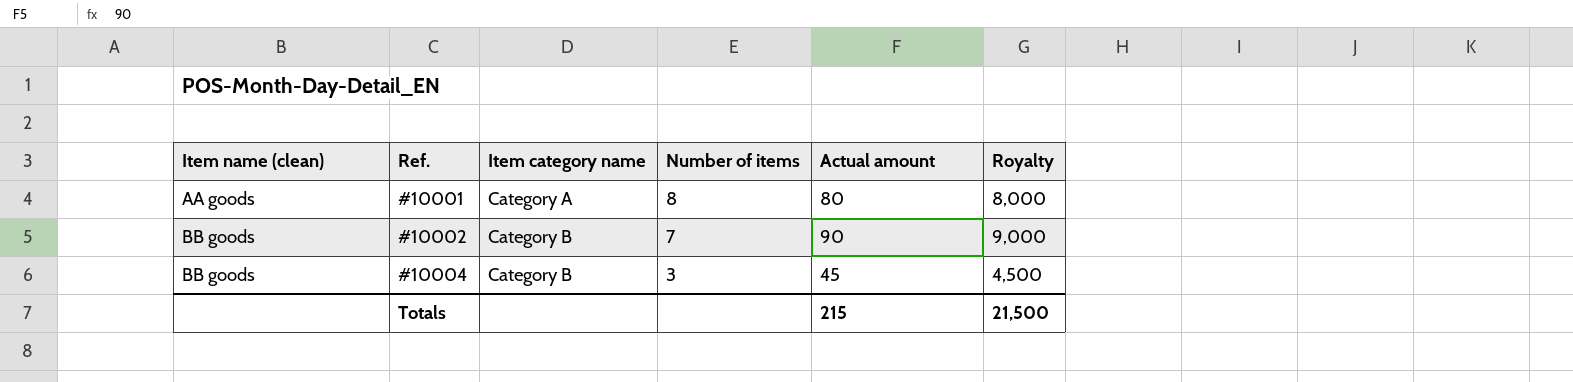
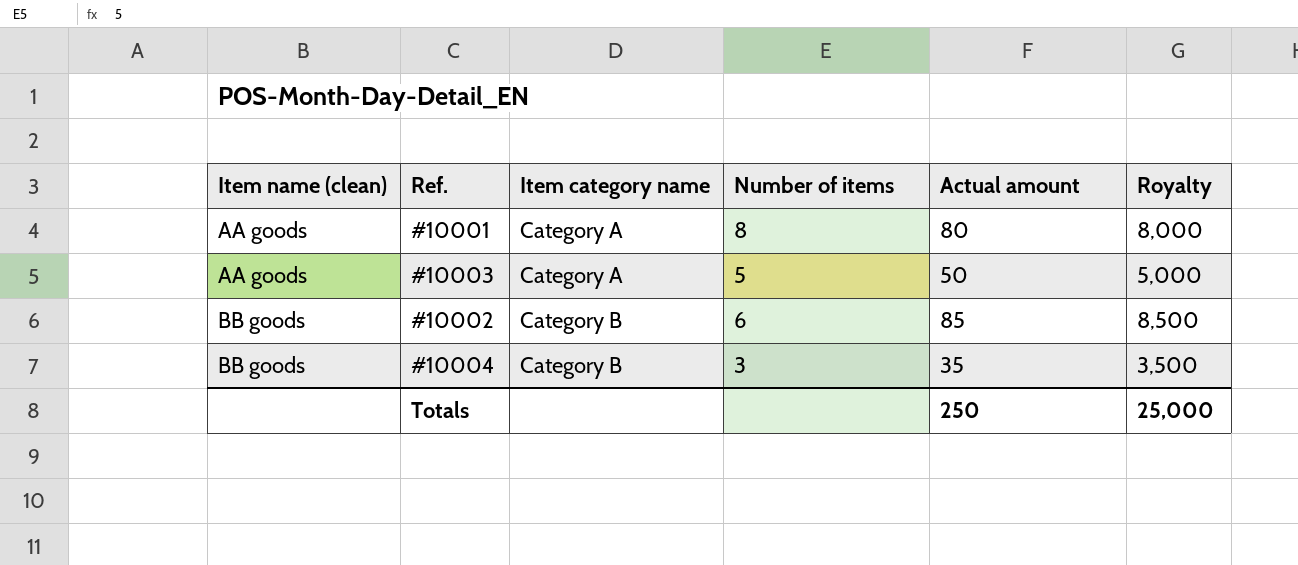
row #10003: none -> AA goods | Category A | 5 | 50 | 5,000
#10002 | Number of items: 7 -> 6
#10002 | Actual amount: 90 -> 85
#10002 | Royalty: 9,000 -> 8,500
#10004 | Actual amount: 45 -> 35
#10004 | Royalty: 4,500 -> 3,500
Totals | Actual amount: 215 -> 250
Totals | Royalty: 21,500 -> 25,000

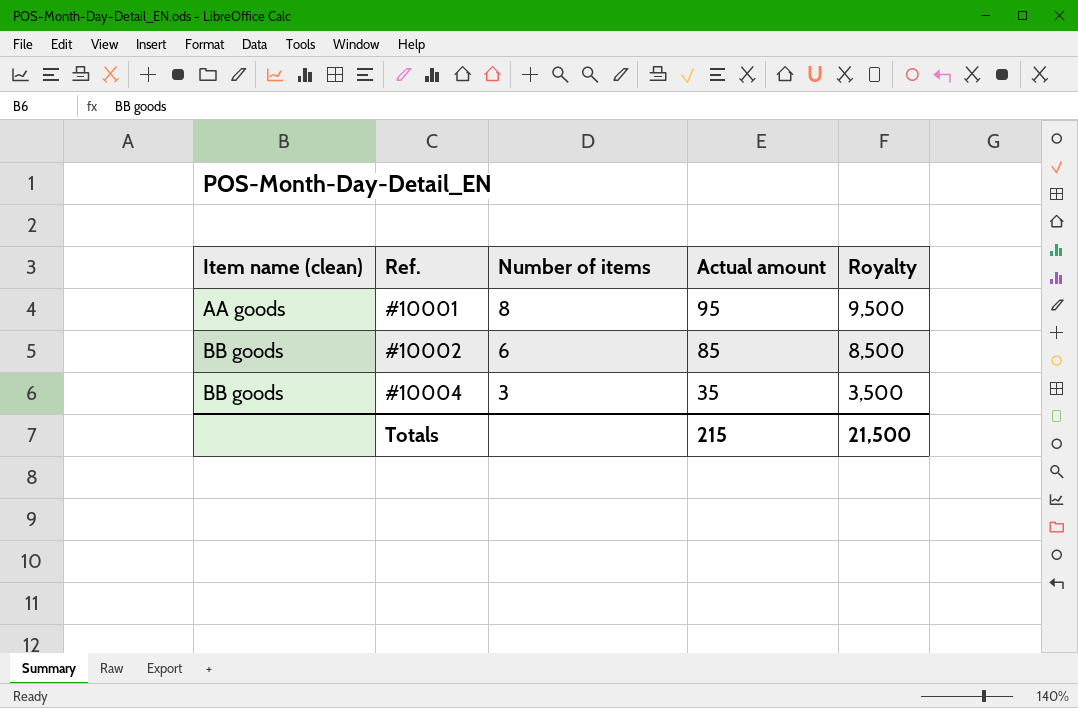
column Item category name | position: 3 -> none
row #10003: AA goods | Category A | 5 | 50 | 5,000 -> none
#10001 | Actual amount: 80 -> 95
#10001 | Royalty: 8,000 -> 9,500
Totals | Actual amount: 250 -> 215
Totals | Royalty: 25,000 -> 21,500

